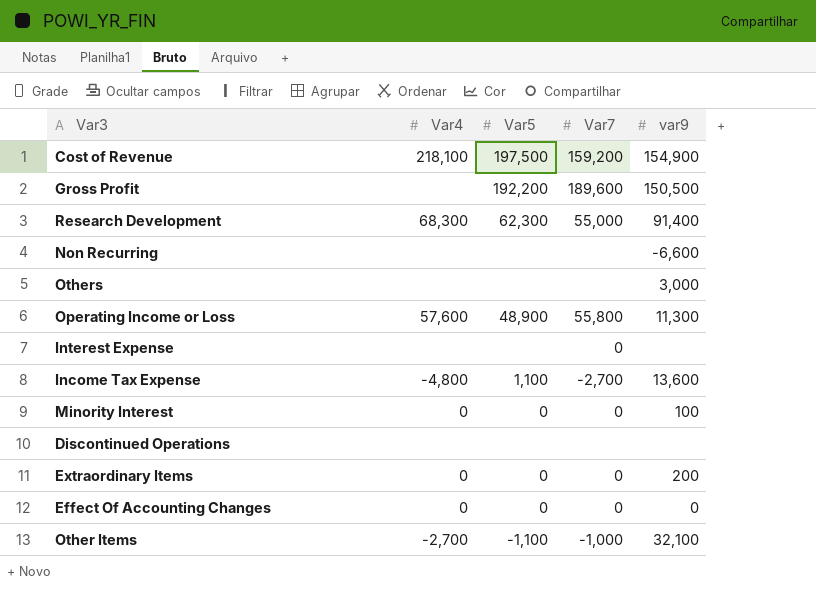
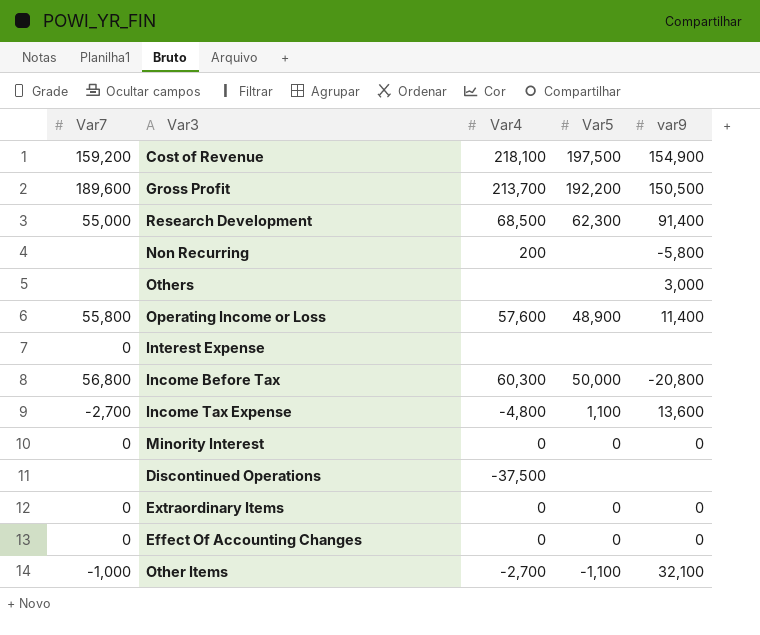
column Var7 | position: 4 -> 1
Gross Profit | Var4: none -> 213,700
Research Development | Var4: 68,300 -> 68,500
Non Recurring | Var4: none -> 200
Non Recurring | var9: -6,600 -> -5,800
Operating Income or Loss | var9: 11,300 -> 11,400
row Income Before Tax: none -> 56,800 | 60,300 | 50,000 | -20,800
Minority Interest | var9: 100 -> 0
Discontinued Operations | Var4: none -> -37,500
Extraordinary Items | var9: 200 -> 0

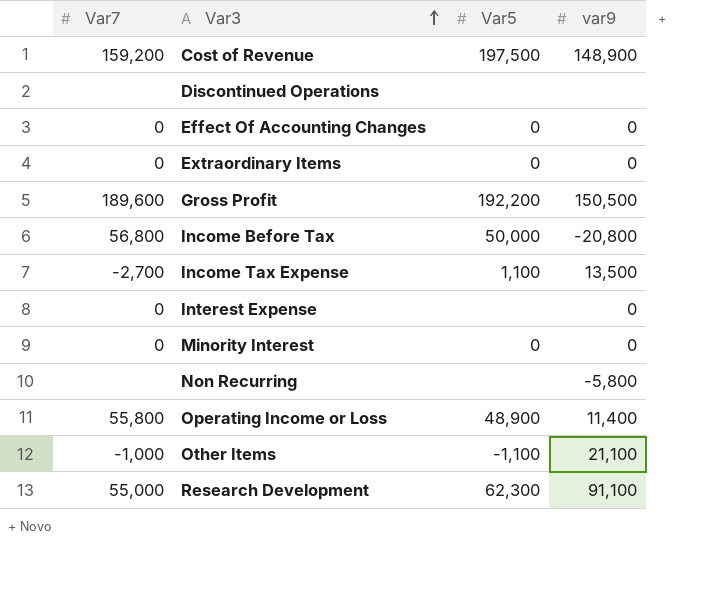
row order: none -> Var3 ascending
column Var4 | position: 3 -> none
row Others: none | none | none | 3,000 -> none
Cost of Revenue | var9: 154,900 -> 148,900
Income Tax Expense | var9: 13,600 -> 13,500
Interest Expense | var9: none -> 0
Other Items | var9: 32,100 -> 21,100
Research Development | var9: 91,400 -> 91,100

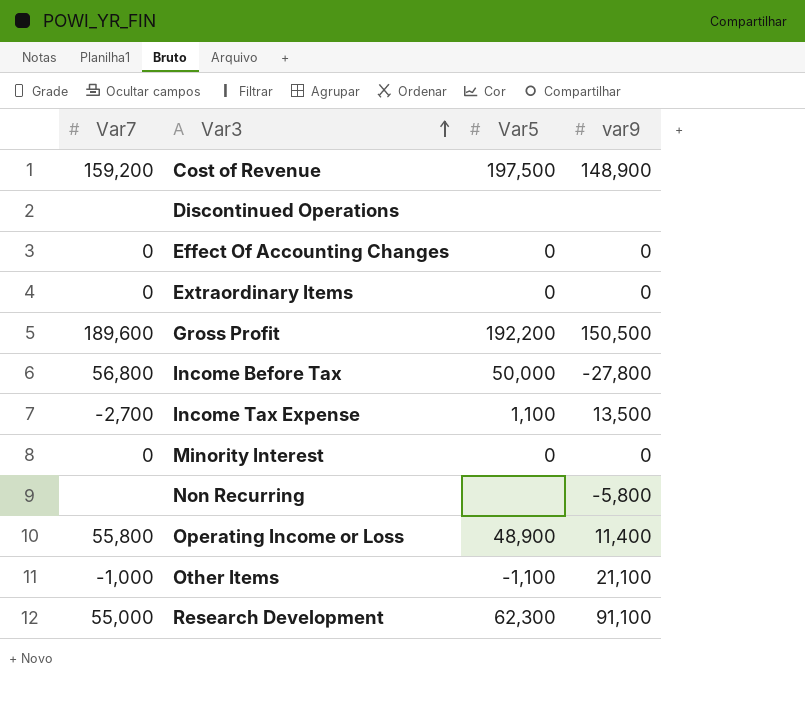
row Interest Expense: 0 | none | 0 -> none
Income Before Tax | var9: -20,800 -> -27,800

